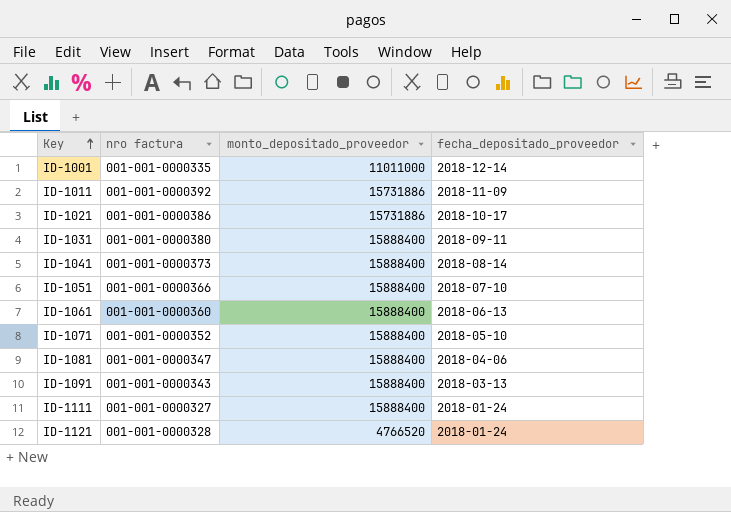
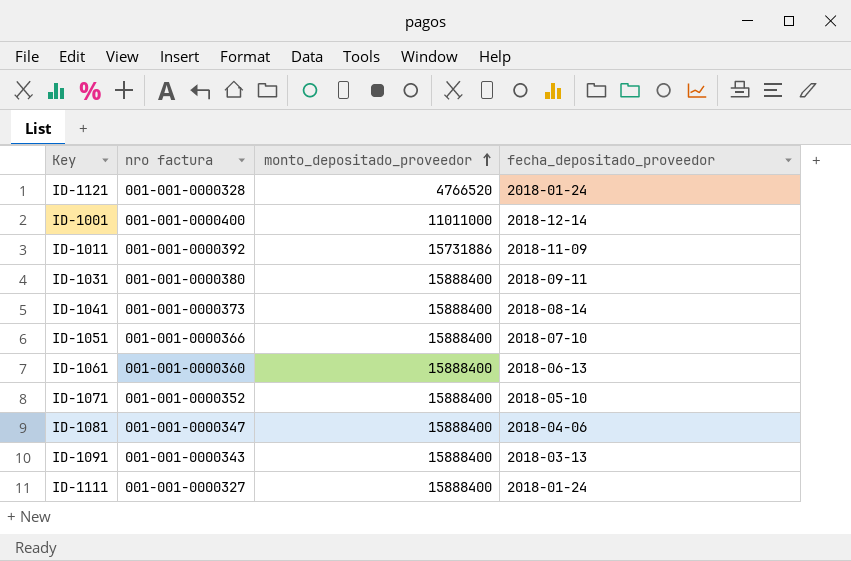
row order: Key ascending -> monto_depositado_proveedor ascending
row ID-1021: 001-001-0000386 | 15731886 | 2018-10-17 -> none
ID-1001 | nro factura: 001-001-0000335 -> 001-001-0000400

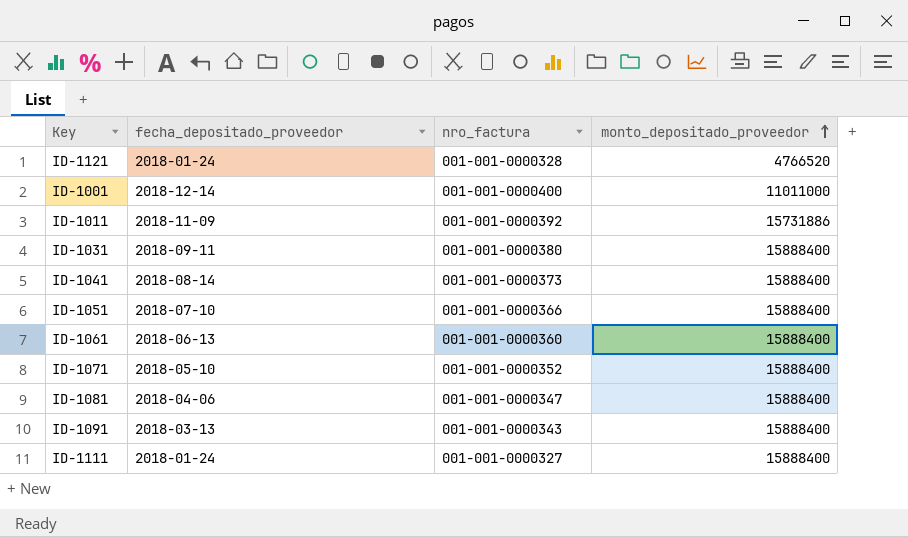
column fecha_depositado_proveedor | position: 4 -> 2
column name: nro factura -> nro_factura

